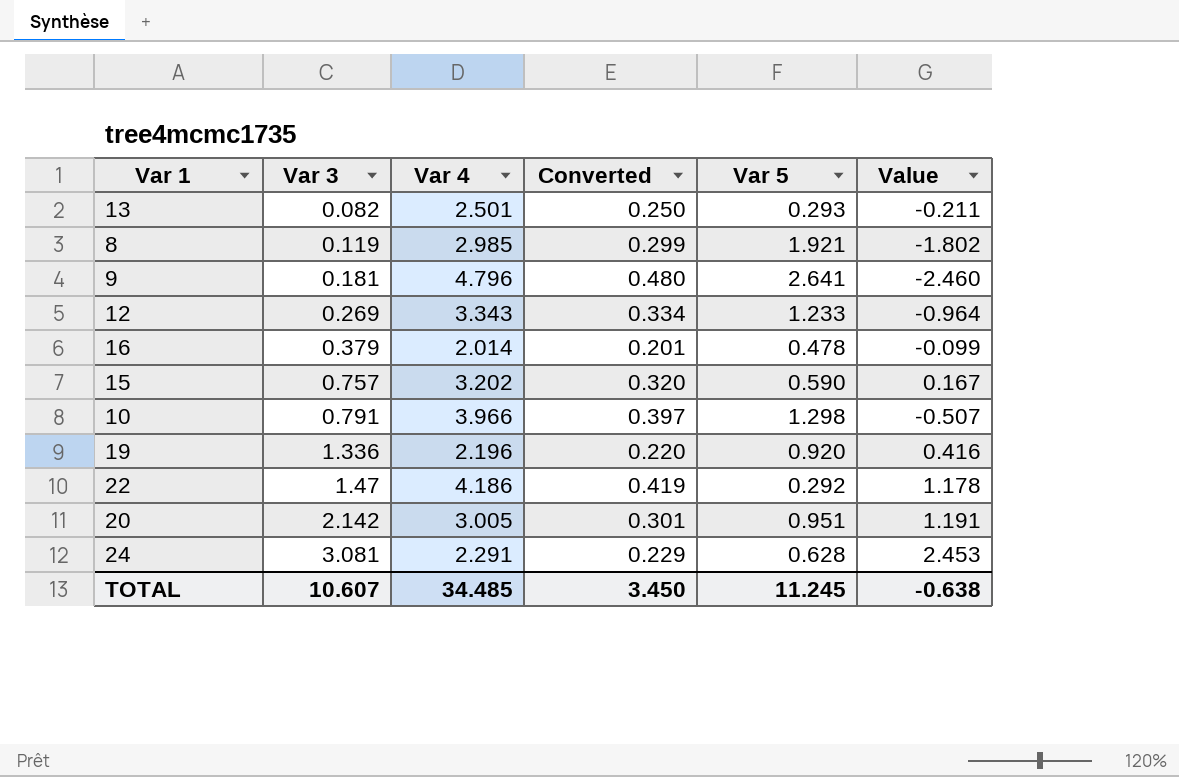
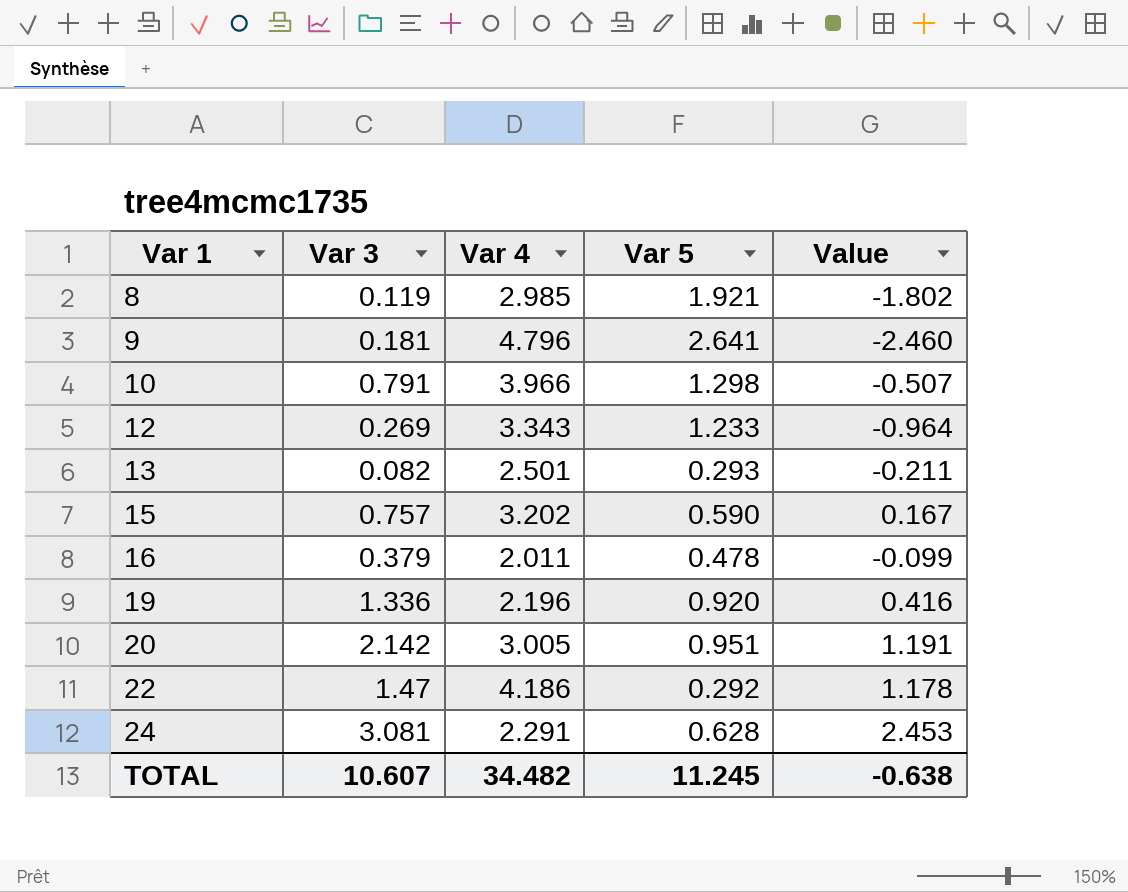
row order: Var 3 ascending -> Var 1 ascending
column Converted | formula: [Var 4] * 0.1 -> none
16 | Var 4: 2.014 -> 2.011
TOTAL | Var 4: 34.485 -> 34.482

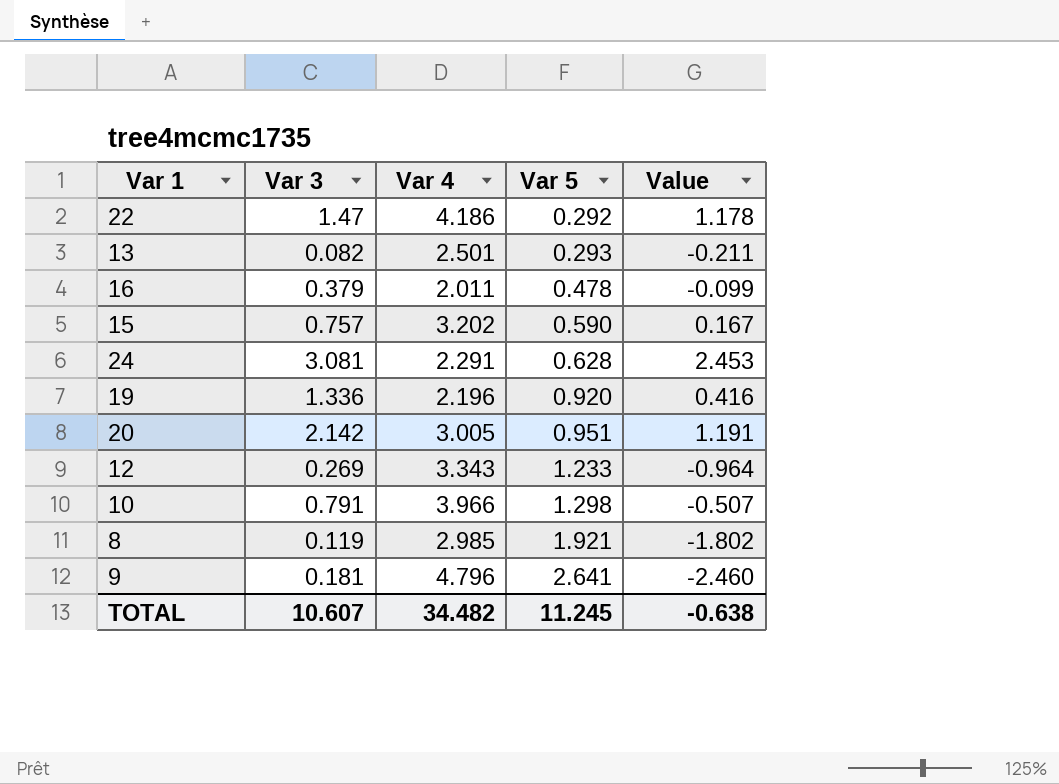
row order: Var 1 ascending -> Var 5 ascending

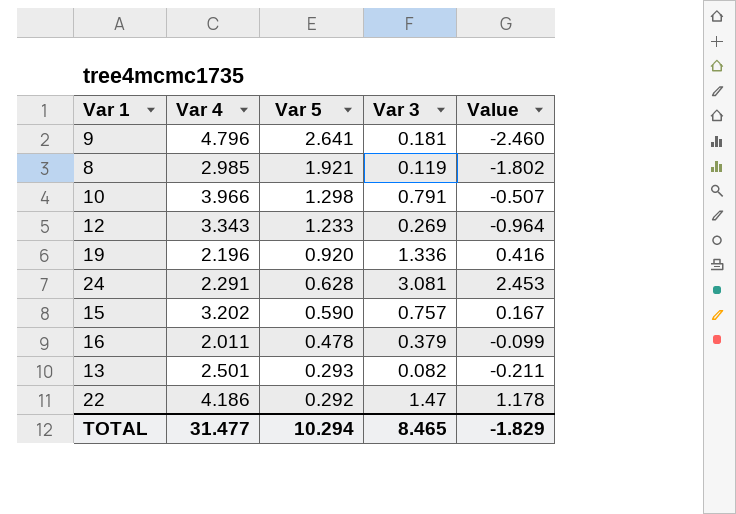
row order: Var 5 ascending -> Var 5 descending
column Var 3 | position: 2 -> 4
row 20: 2.142 | 3.005 | 0.951 | 1.191 -> none
TOTAL | Var 4: 34.482 -> 31.477
TOTAL | Var 5: 11.245 -> 10.294
TOTAL | Var 3: 10.607 -> 8.465
TOTAL | Value: -0.638 -> -1.829

